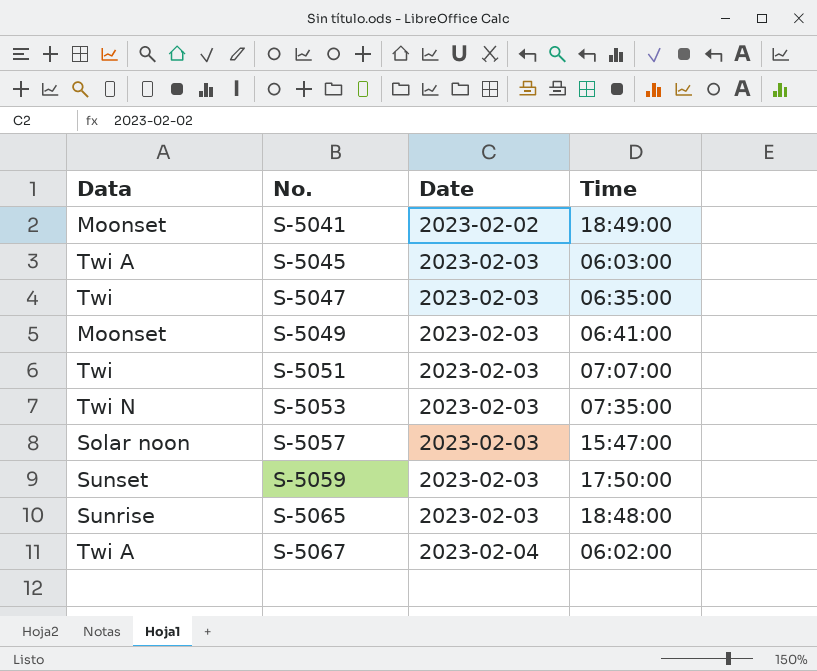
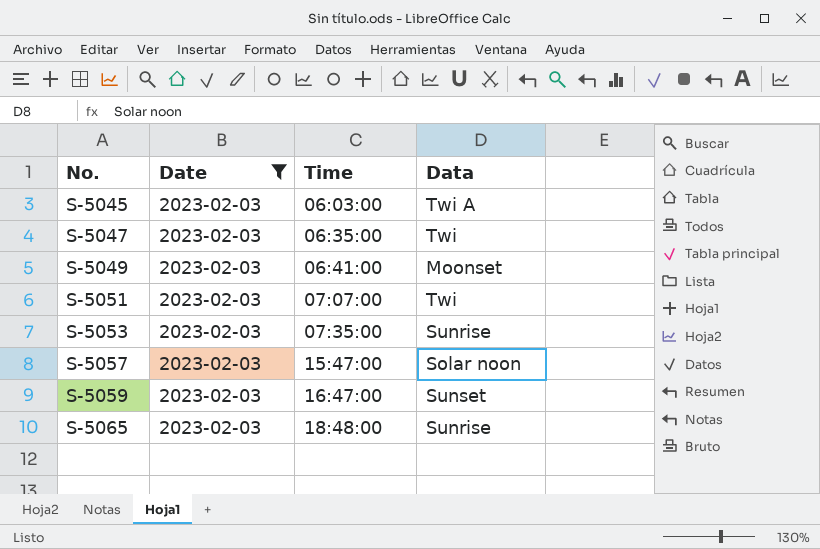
filter: none -> Date = 2023-02-03
column Data | position: 1 -> 4
S-5053 | Data: Twi N -> Sunrise
S-5059 | Time: 17:50:00 -> 16:47:00

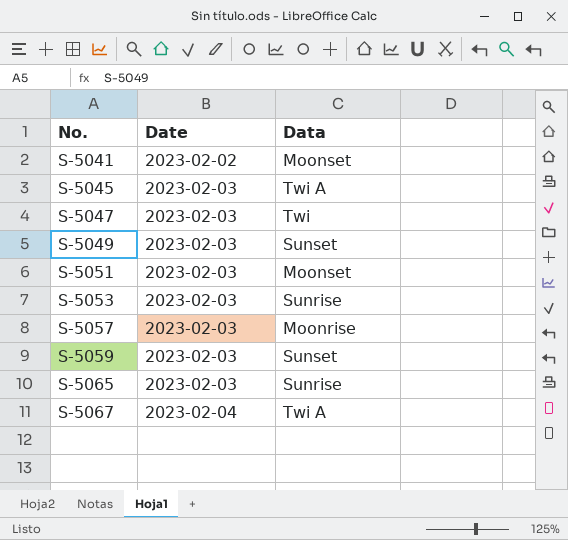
filter: Date = 2023-02-03 -> none
column Time | position: 3 -> none
S-5049 | Data: Moonset -> Sunset
S-5051 | Data: Twi -> Moonset
S-5057 | Data: Solar noon -> Moonrise

